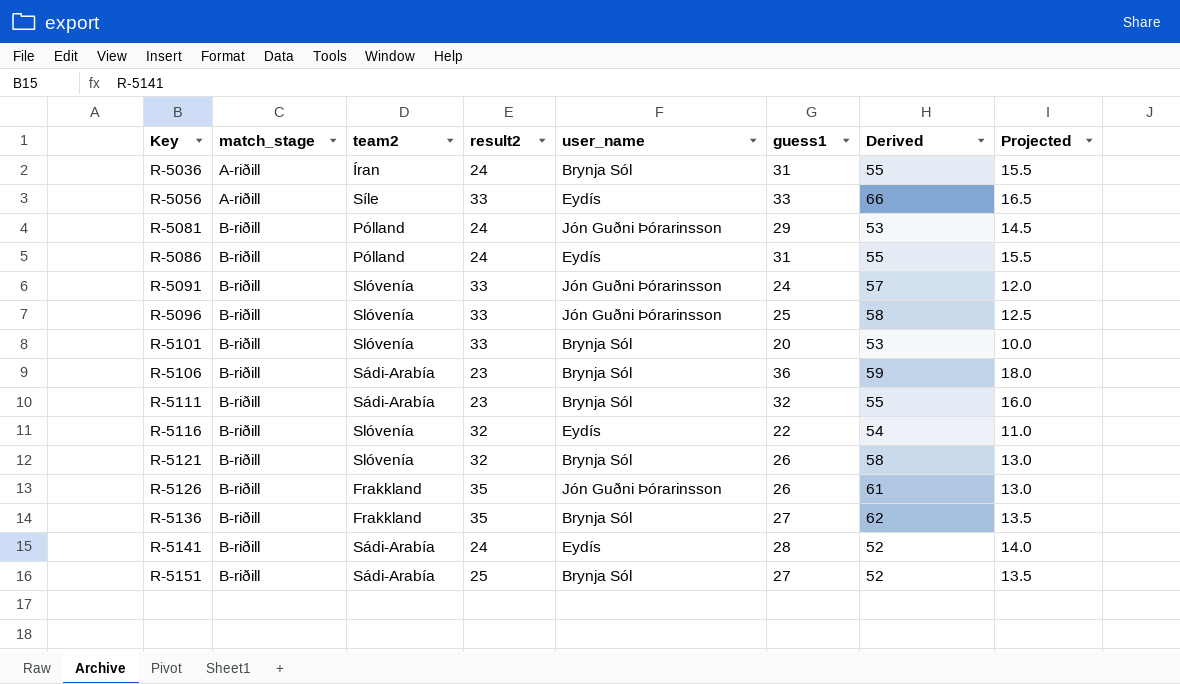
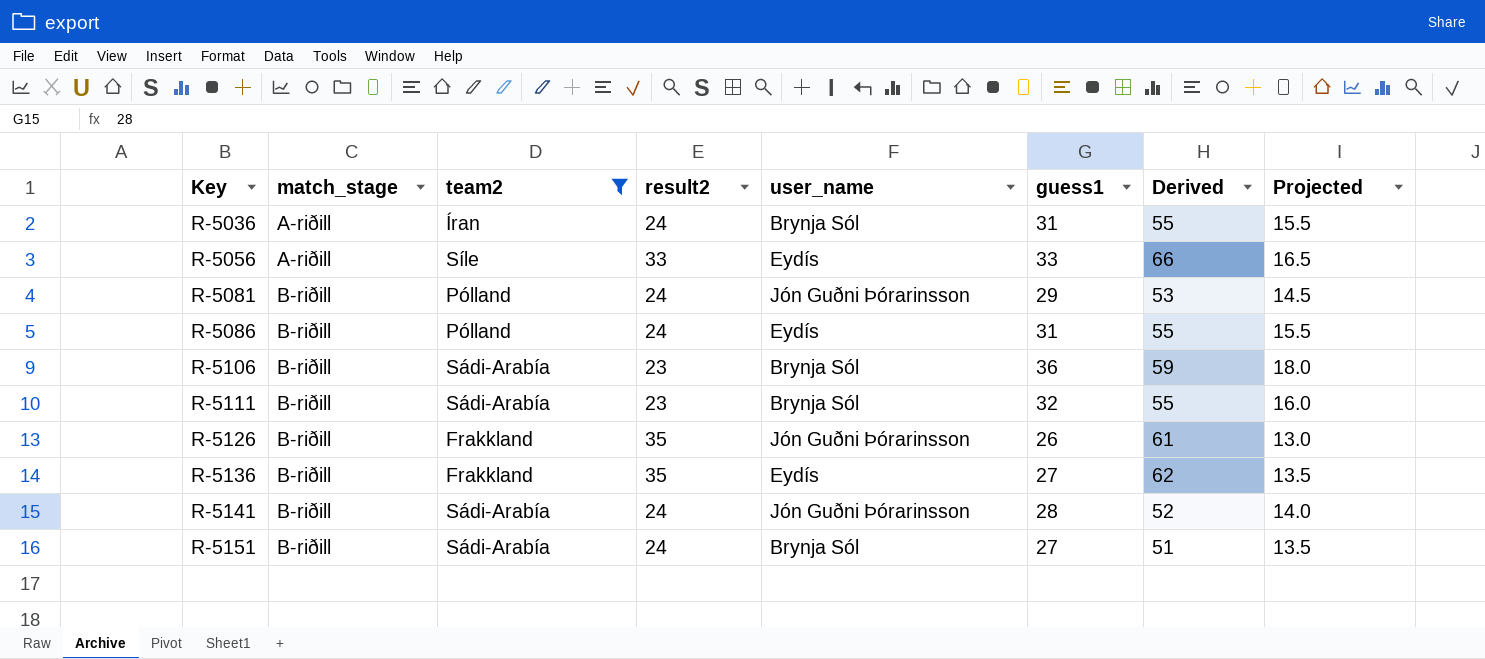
filter: none -> team2 != Slóvenía
R-5136 | user_name: Brynja Sól -> Eydís
R-5141 | user_name: Eydís -> Jón Guðni Þórarinsson
R-5151 | result2: 25 -> 24
R-5151 | Derived: 52 -> 51

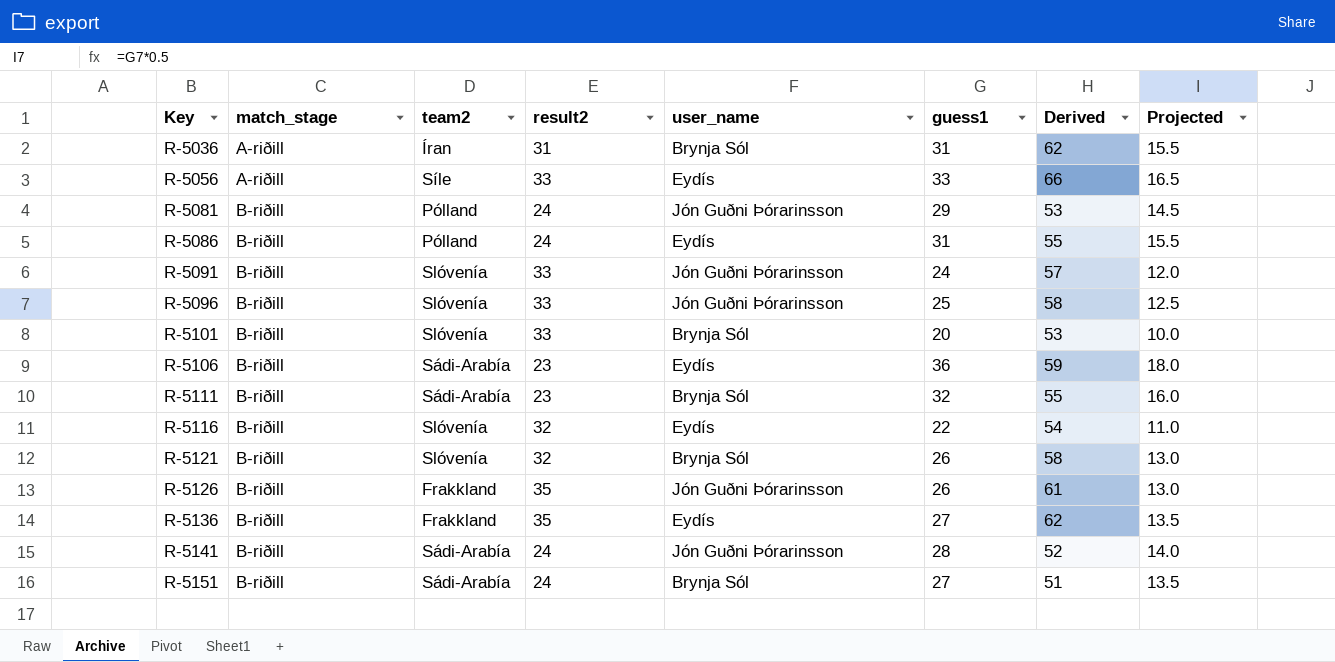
filter: team2 != Slóvenía -> none
R-5036 | result2: 24 -> 31
R-5036 | Derived: 55 -> 62
R-5106 | user_name: Brynja Sól -> Eydís

